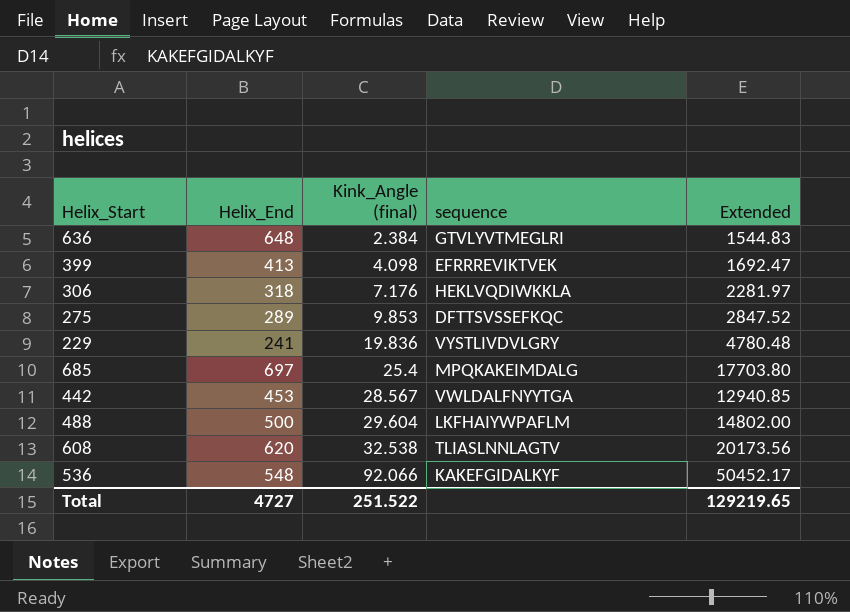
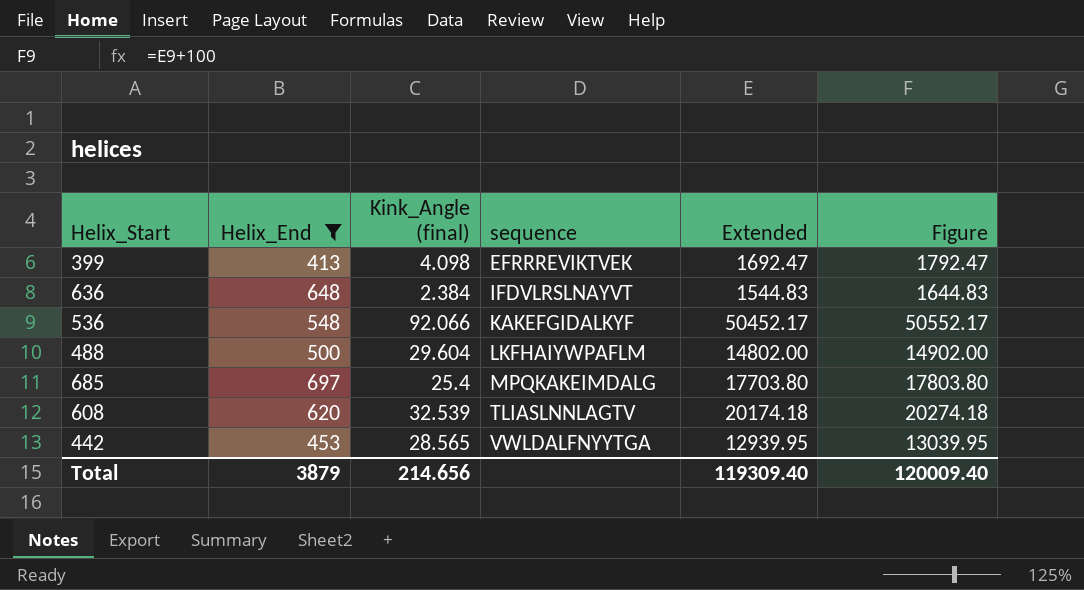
filter: none -> Helix_End >= 413
row order: Kink_Angle (final) ascending -> sequence ascending
column Figure | formula: none -> [Extended] + 100
636 | sequence: GTVLYVTMEGLRI -> IFDVLRSLNAYVT
608 | Kink_Angle (final): 32.538 -> 32.539
608 | Extended: 20173.56 -> 20174.18
442 | Kink_Angle (final): 28.567 -> 28.565
442 | Extended: 12940.85 -> 12939.95
Total | Helix_End: 4727 -> 3879
Total | Kink_Angle (final): 251.522 -> 214.656
Total | Extended: 129219.65 -> 119309.40

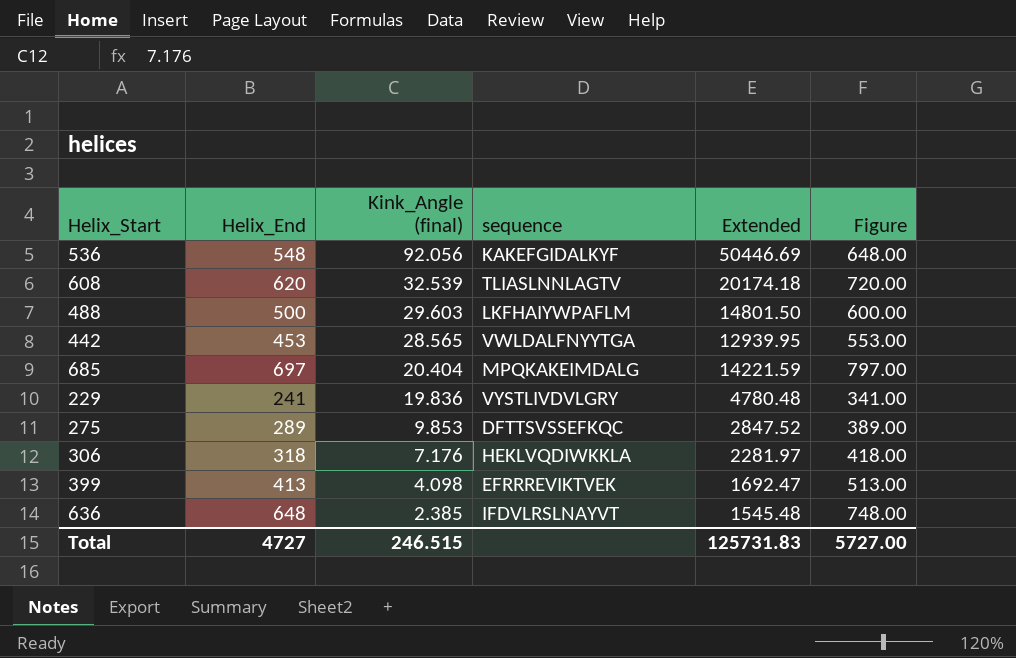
filter: Helix_End >= 413 -> none
row order: sequence ascending -> Kink_Angle (final) descending
column Figure | formula: [Extended] + 100 -> [Helix_End] + 100
536 | Kink_Angle (final): 92.066 -> 92.056
536 | Extended: 50452.17 -> 50446.69
488 | Kink_Angle (final): 29.604 -> 29.603
488 | Extended: 14802.00 -> 14801.50
685 | Kink_Angle (final): 25.4 -> 20.404
685 | Extended: 17703.80 -> 14221.59
636 | Kink_Angle (final): 2.384 -> 2.385
636 | Extended: 1544.83 -> 1545.48
Total | Helix_End: 3879 -> 4727
Total | Kink_Angle (final): 214.656 -> 246.515
Total | Extended: 119309.40 -> 125731.83
Total | Figure: 120009.40 -> 5727.00

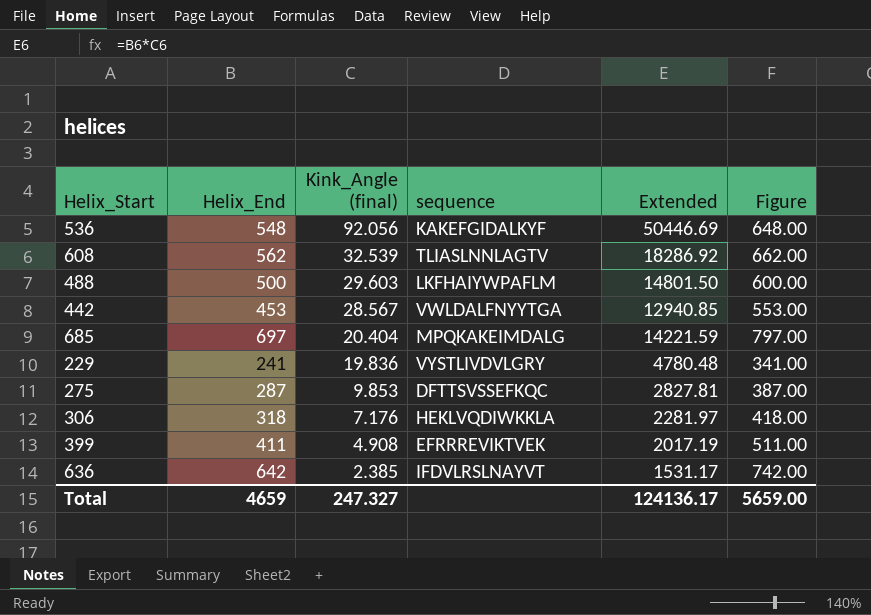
608 | Helix_End: 620 -> 562
608 | Extended: 20174.18 -> 18286.92
608 | Figure: 720.00 -> 662.00
442 | Kink_Angle (final): 28.565 -> 28.567
442 | Extended: 12939.95 -> 12940.85
275 | Helix_End: 289 -> 287
275 | Extended: 2847.52 -> 2827.81
275 | Figure: 389.00 -> 387.00
399 | Helix_End: 413 -> 411
399 | Kink_Angle (final): 4.098 -> 4.908
399 | Extended: 1692.47 -> 2017.19
399 | Figure: 513.00 -> 511.00
636 | Helix_End: 648 -> 642
636 | Extended: 1545.48 -> 1531.17
636 | Figure: 748.00 -> 742.00
Total | Helix_End: 4727 -> 4659
Total | Kink_Angle (final): 246.515 -> 247.327
Total | Extended: 125731.83 -> 124136.17
Total | Figure: 5727.00 -> 5659.00

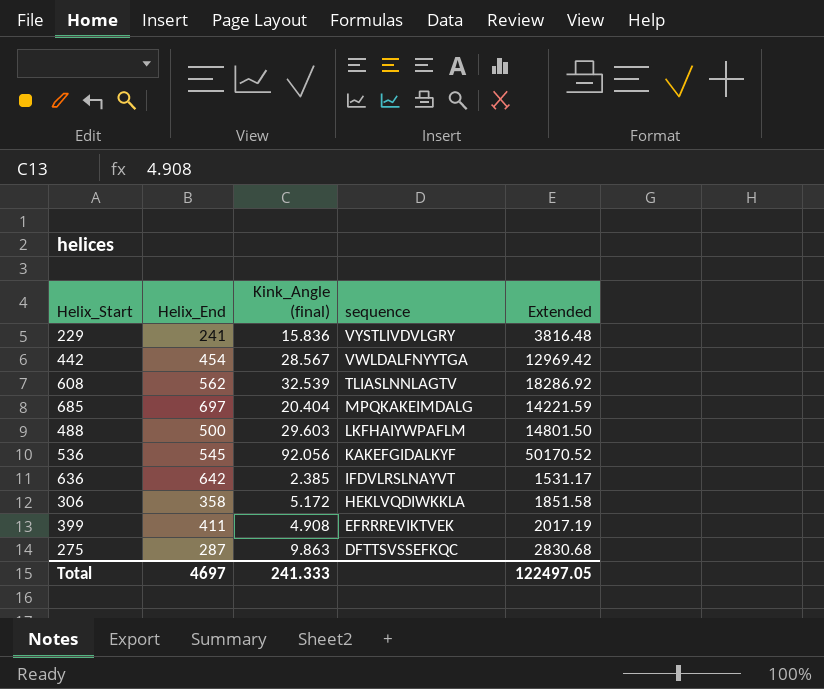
row order: Kink_Angle (final) descending -> sequence descending
column Figure | formula: [Helix_End] + 100 -> none
229 | Kink_Angle (final): 19.836 -> 15.836
229 | Extended: 4780.48 -> 3816.48
442 | Helix_End: 453 -> 454
442 | Extended: 12940.85 -> 12969.42
536 | Helix_End: 548 -> 545
536 | Extended: 50446.69 -> 50170.52
306 | Helix_End: 318 -> 358
306 | Kink_Angle (final): 7.176 -> 5.172
306 | Extended: 2281.97 -> 1851.58
275 | Kink_Angle (final): 9.853 -> 9.863
275 | Extended: 2827.81 -> 2830.68
Total | Helix_End: 4659 -> 4697
Total | Kink_Angle (final): 247.327 -> 241.333
Total | Extended: 124136.17 -> 122497.05

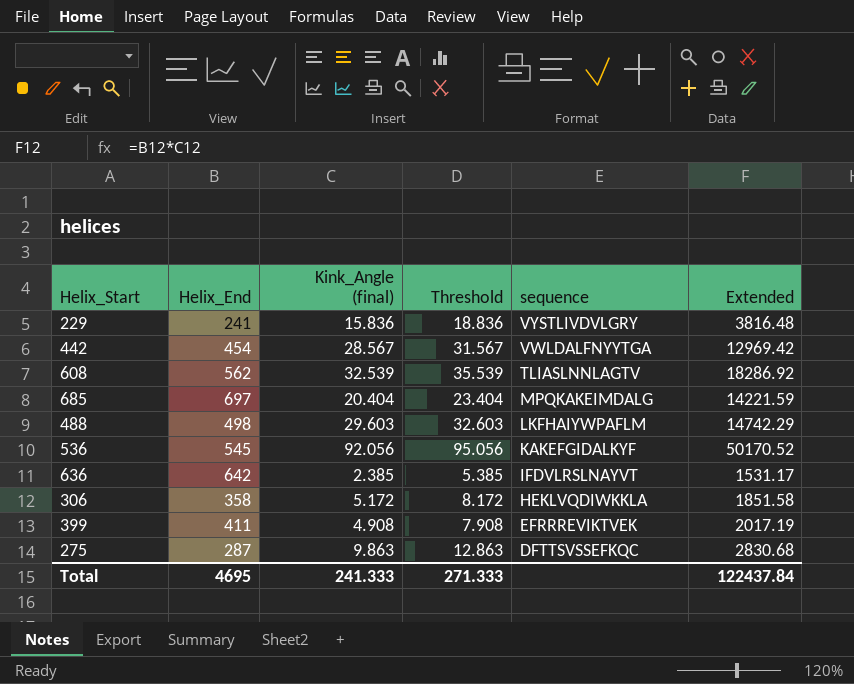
column Threshold | formula: none -> [Kink_Angle (final)] + 3
488 | Helix_End: 500 -> 498
488 | Extended: 14801.50 -> 14742.29
Total | Helix_End: 4697 -> 4695
Total | Extended: 122497.05 -> 122437.84

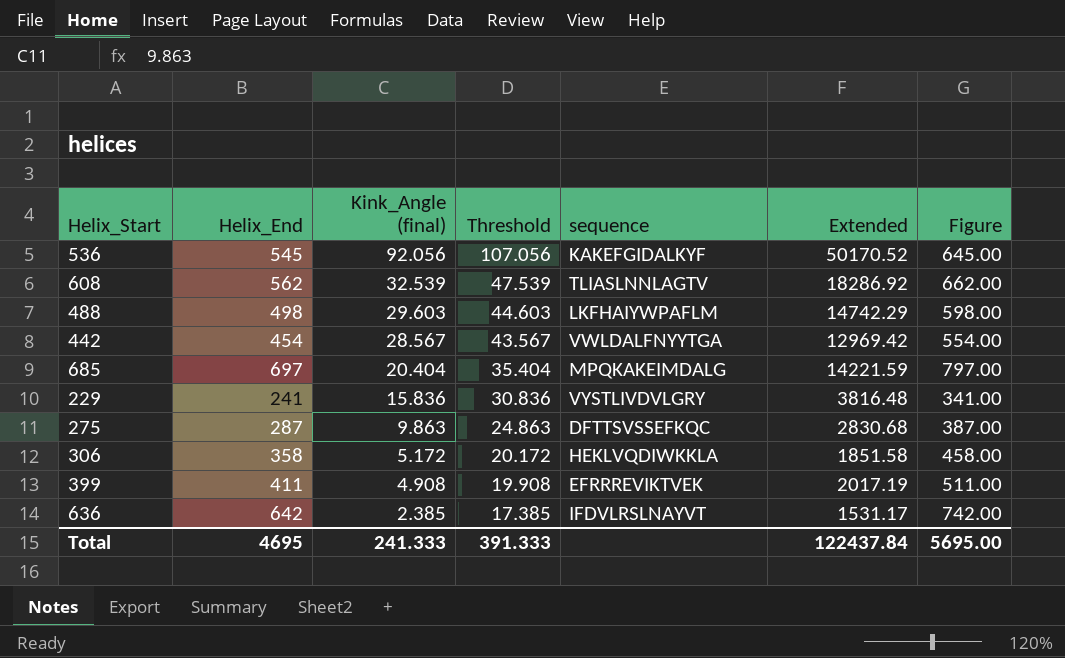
row order: sequence descending -> Kink_Angle (final) descending
column Threshold | formula: [Kink_Angle (final)] + 3 -> [Kink_Angle (final)] + 15
column Figure | formula: none -> [Helix_End] + 100
Total | Threshold: 271.333 -> 391.333

